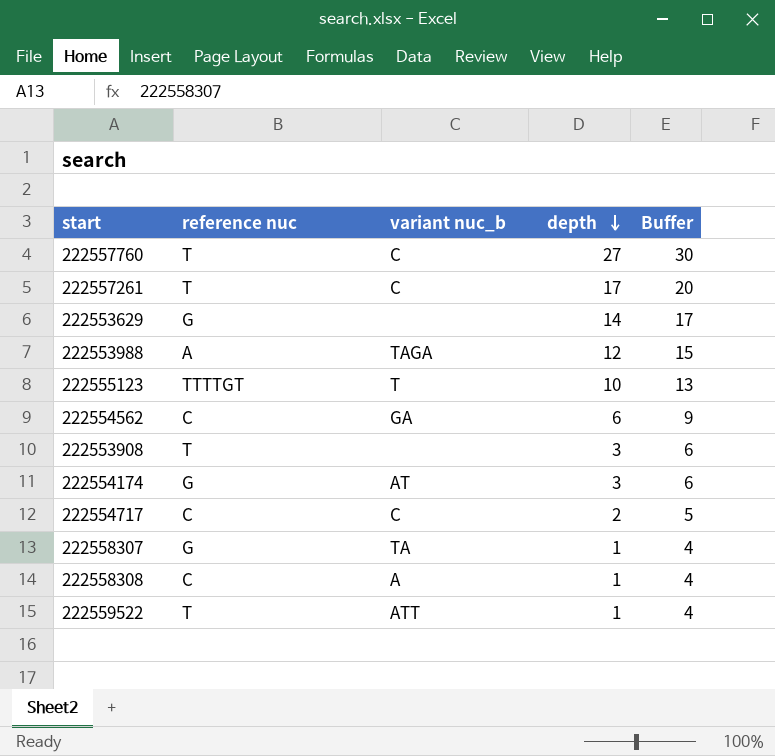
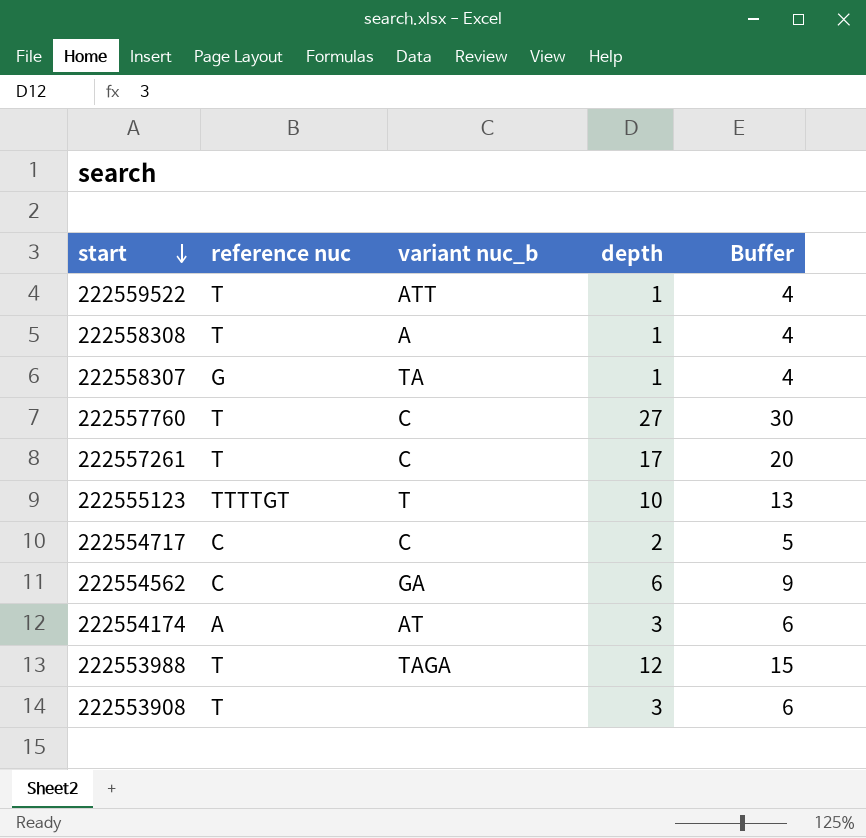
row order: depth descending -> start descending
row 222553629: G | none | 14 | 17 -> none
222558308 | reference nuc: C -> T
222554174 | reference nuc: G -> A
222553988 | reference nuc: A -> T

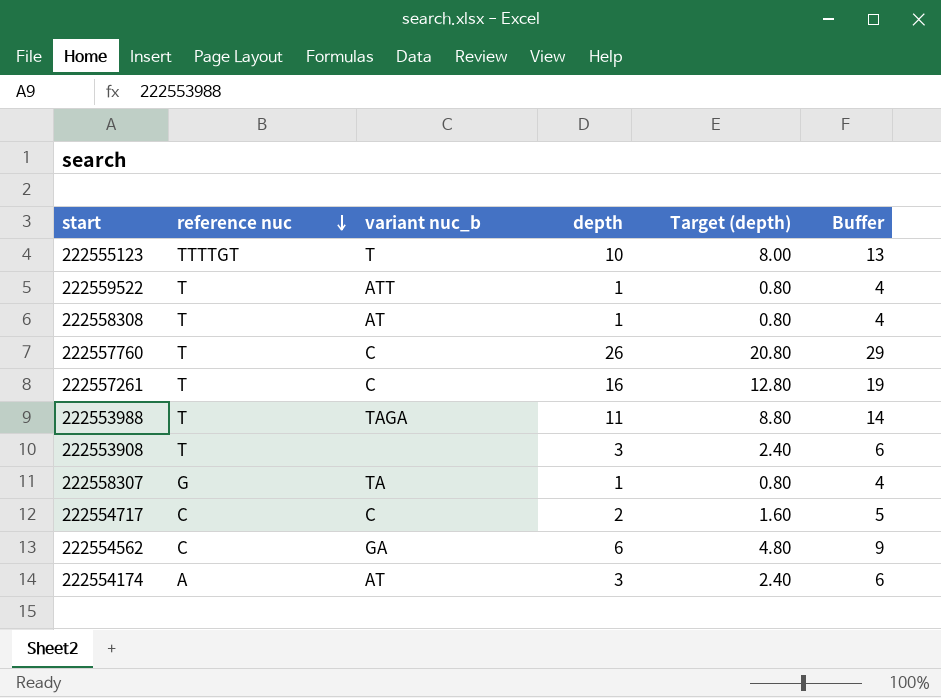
row order: start descending -> reference nuc descending
column Target (depth) | formula: none -> [depth] * 0.8
222558308 | variant nuc_b: A -> AT
222557760 | depth: 27 -> 26
222557760 | Buffer: 30 -> 29
222557261 | depth: 17 -> 16
222557261 | Buffer: 20 -> 19
222553988 | depth: 12 -> 11
222553988 | Buffer: 15 -> 14

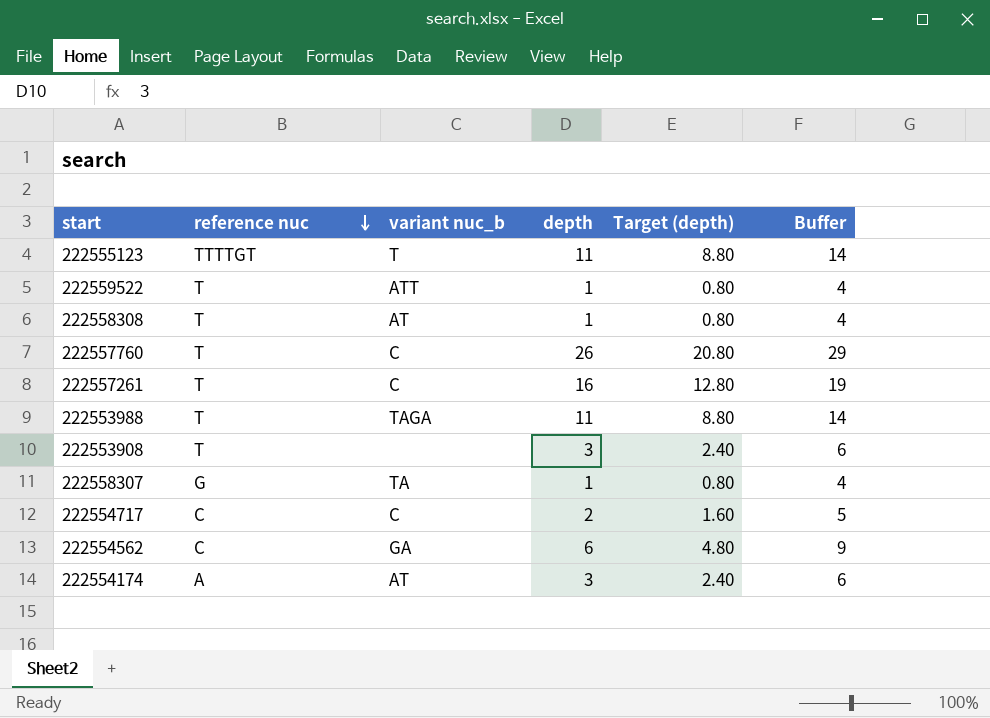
222555123 | depth: 10 -> 11
222555123 | Target (depth): 8.00 -> 8.80
222555123 | Buffer: 13 -> 14

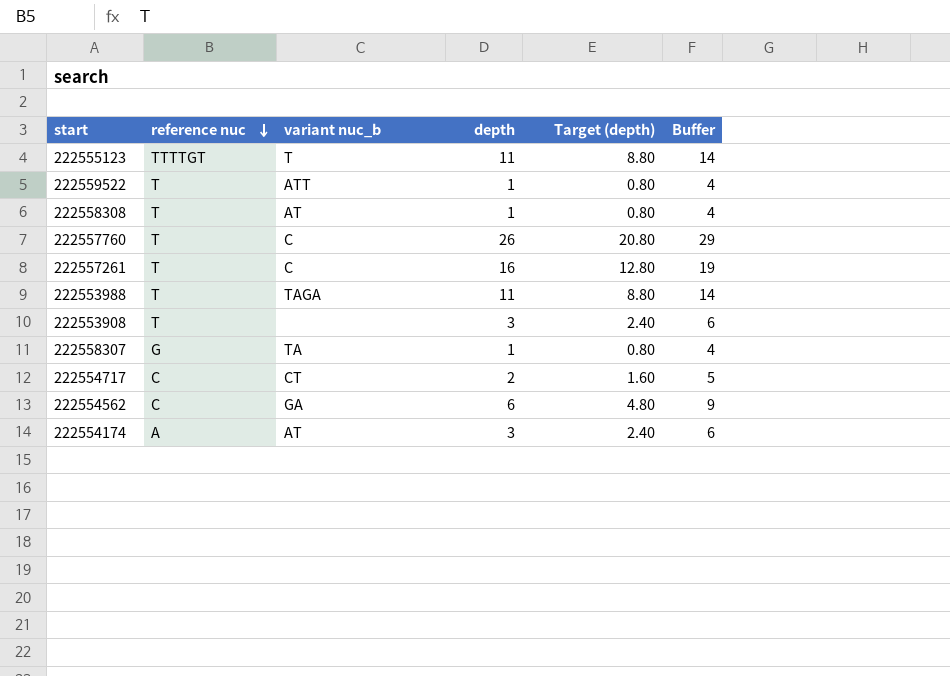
222554717 | variant nuc_b: C -> CT

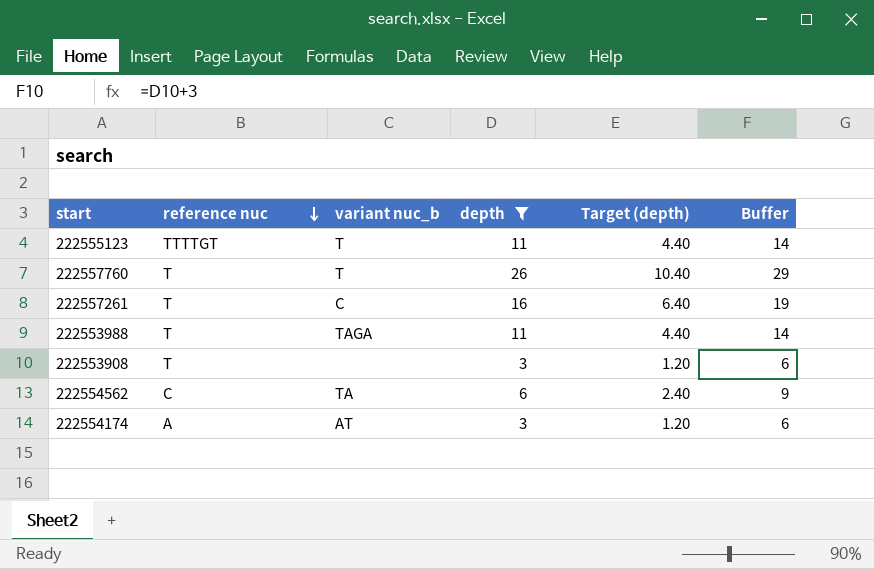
filter: none -> depth >= 3
column Target (depth) | formula: [depth] * 0.8 -> [depth] * 0.4
222557760 | variant nuc_b: C -> T
222554562 | variant nuc_b: GA -> TA

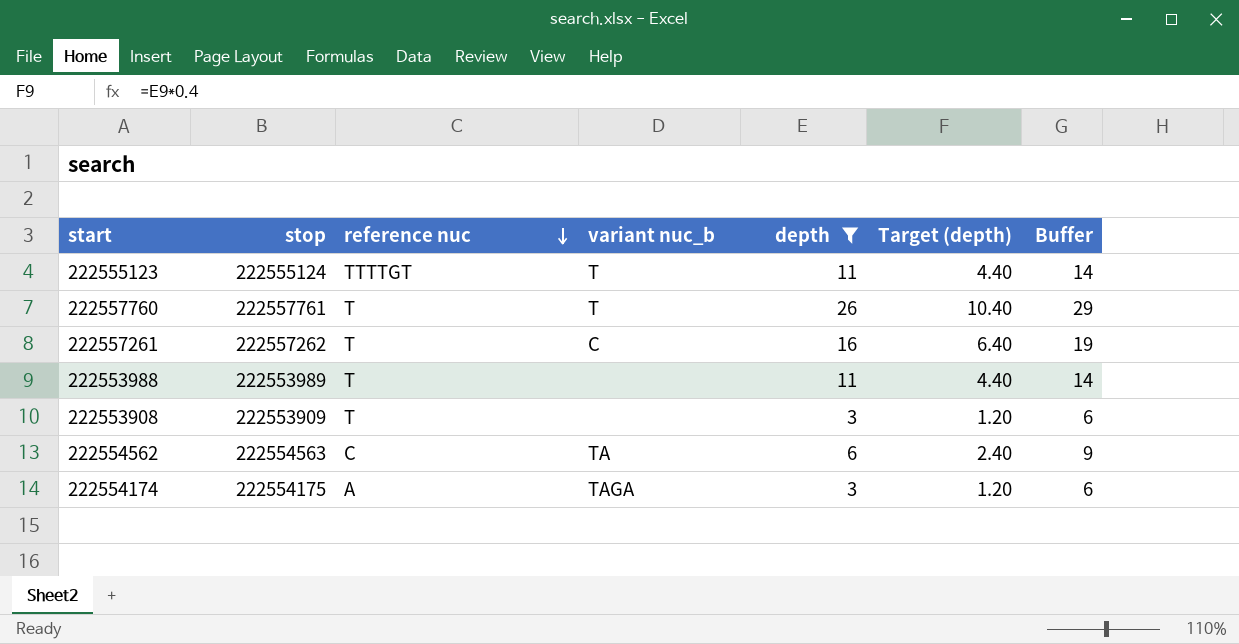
column stop | position: none -> 2
222553988 | variant nuc_b: TAGA -> none
222554174 | variant nuc_b: AT -> TAGA

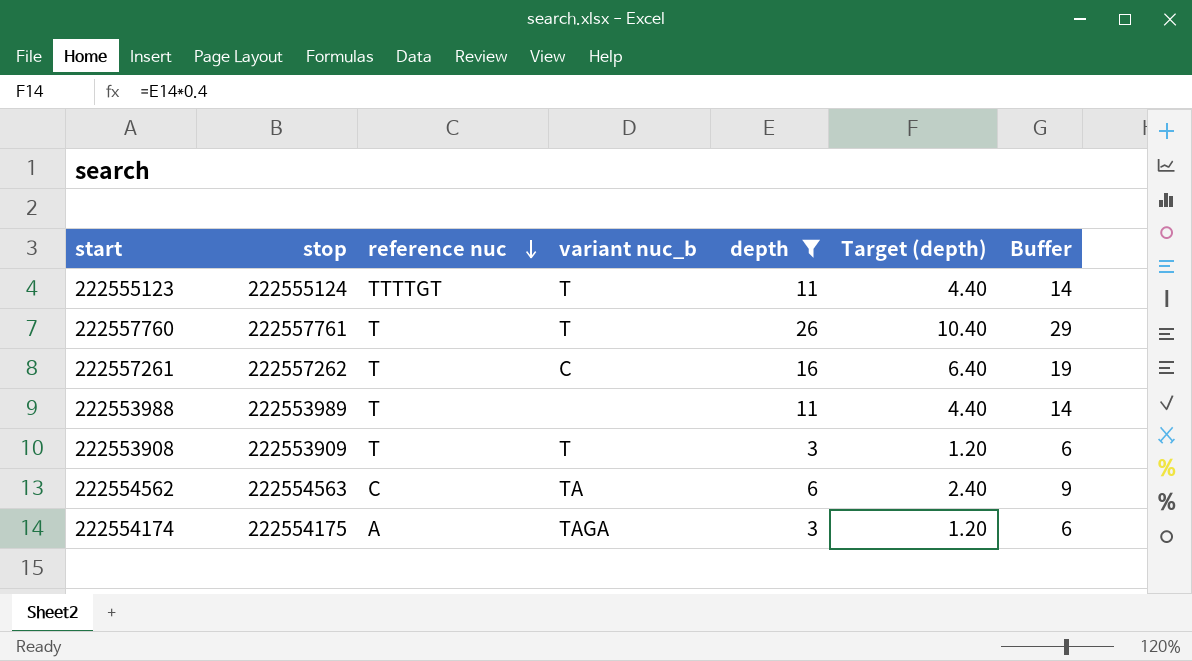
222553908 | variant nuc_b: none -> T

